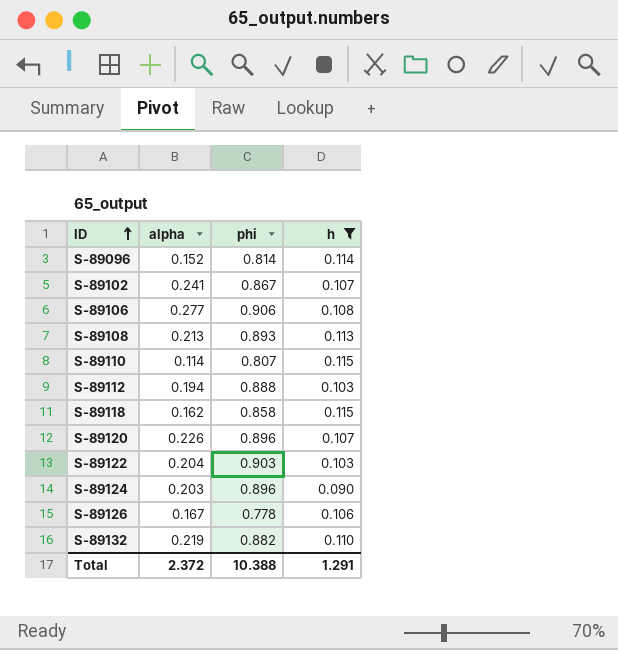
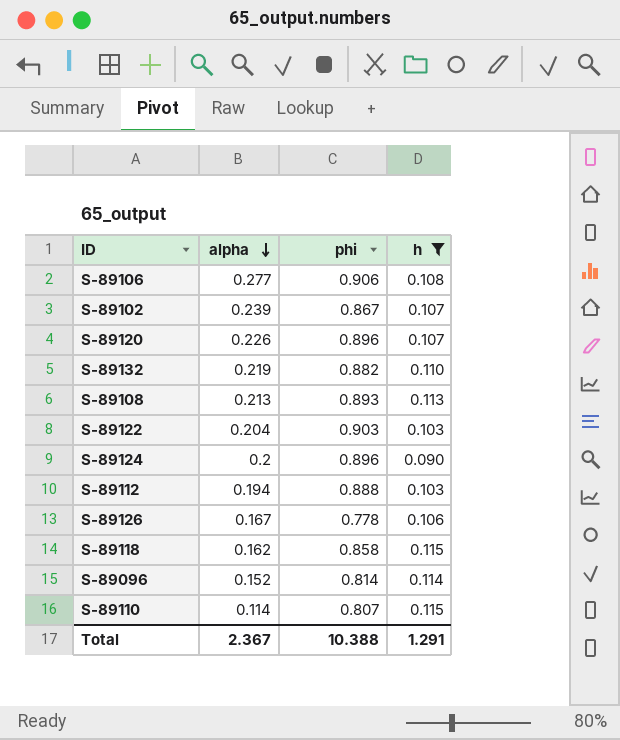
row order: ID ascending -> alpha descending
S-89102 | alpha: 0.241 -> 0.239
S-89124 | alpha: 0.203 -> 0.2
Total | alpha: 2.372 -> 2.367

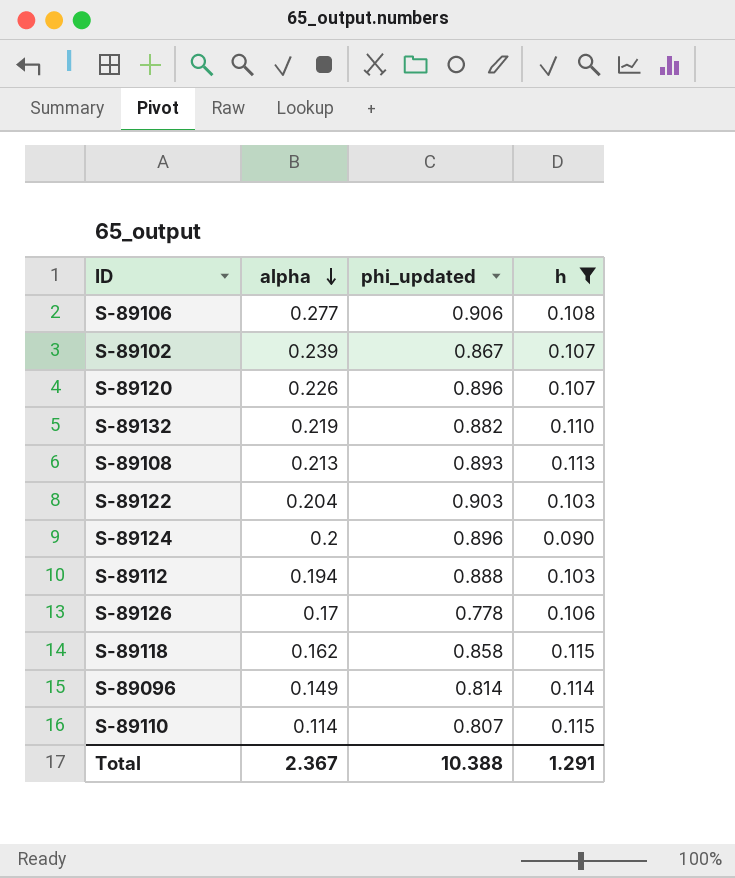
column name: phi -> phi_updated
S-89126 | alpha: 0.167 -> 0.17
S-89096 | alpha: 0.152 -> 0.149

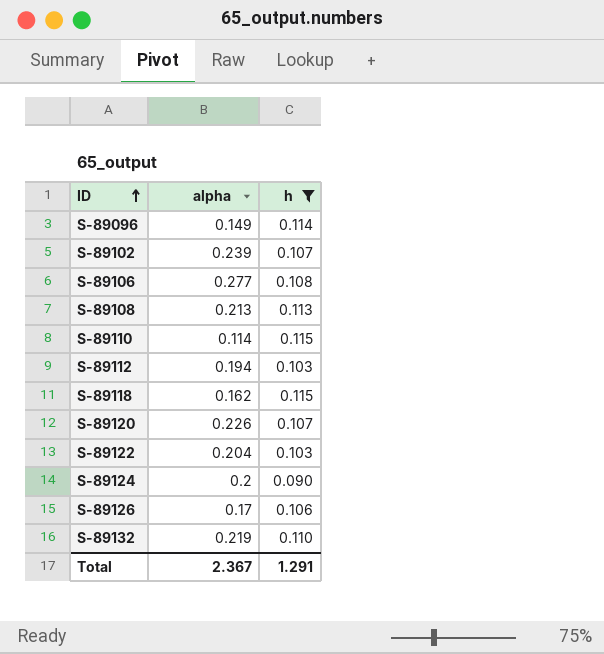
row order: alpha descending -> ID ascending
column phi_updated | position: 3 -> none

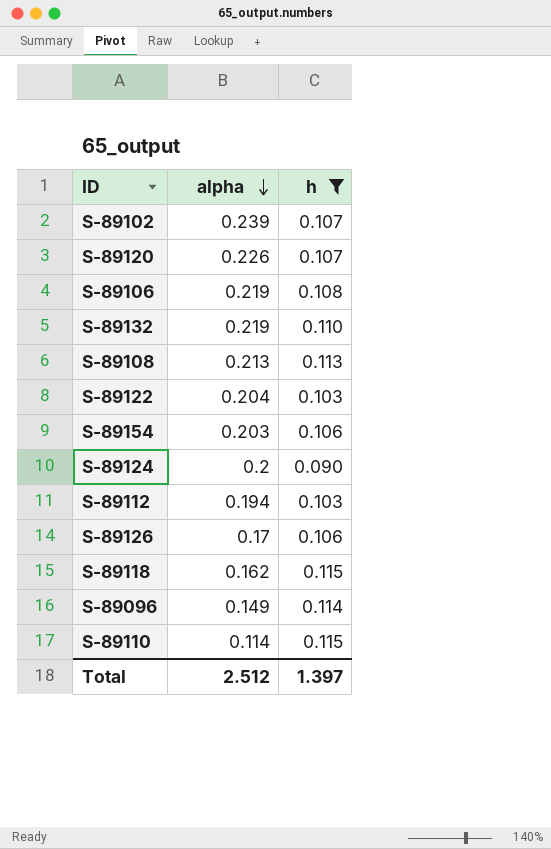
row order: ID ascending -> alpha descending
S-89106 | alpha: 0.277 -> 0.219
row S-89154: none -> 0.203 | 0.106
Total | alpha: 2.367 -> 2.512
Total | h: 1.291 -> 1.397

